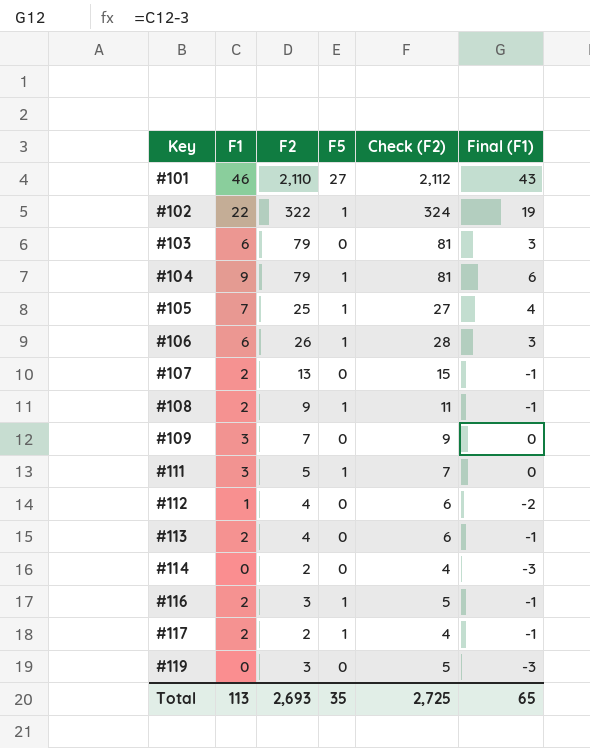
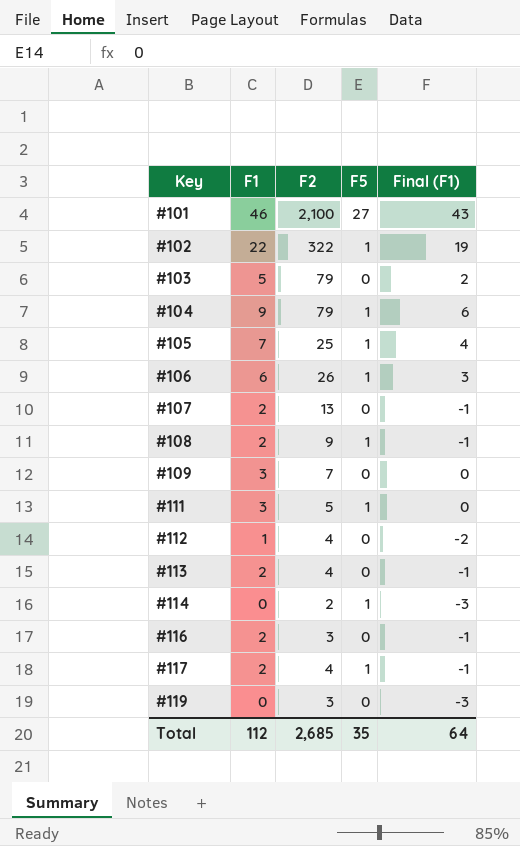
column Check (F2) | formula: [F2] + 2 -> none
#101 | F2: 2,110 -> 2,100
#103 | F1: 6 -> 5
#103 | Final (F1): 3 -> 2
#114 | F5: 0 -> 1
#116 | F5: 1 -> 0
#117 | F2: 2 -> 4
Total | F1: 113 -> 112
Total | F2: 2,693 -> 2,685
Total | Final (F1): 65 -> 64

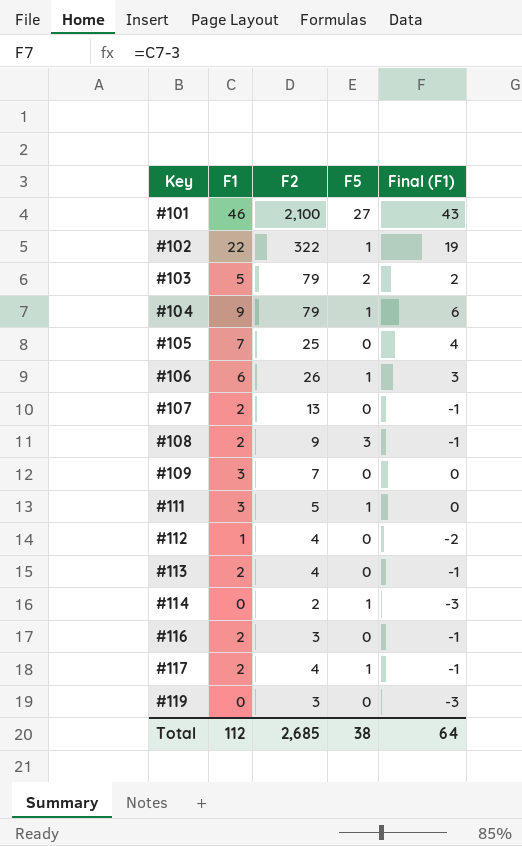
#103 | F5: 0 -> 2
#105 | F5: 1 -> 0
#108 | F5: 1 -> 3
Total | F5: 35 -> 38

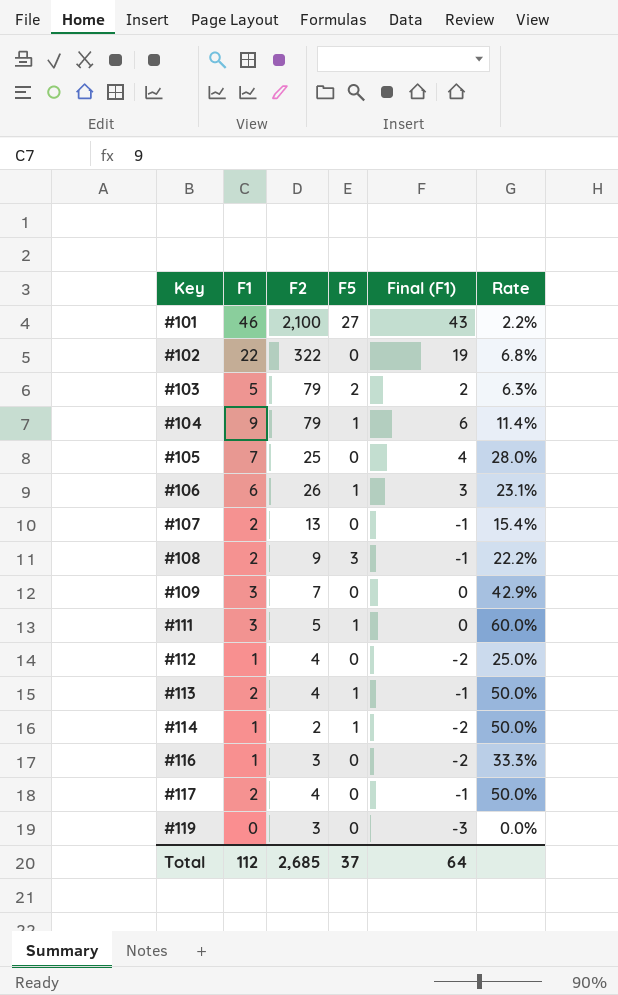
column Rate | formula: none -> [F1] / [F2]
#102 | F5: 1 -> 0
#113 | F5: 0 -> 1
#114 | F1: 0 -> 1
#114 | Final (F1): -3 -> -2
#116 | F1: 2 -> 1
#116 | Final (F1): -1 -> -2
#117 | F5: 1 -> 0
Total | F5: 38 -> 37

